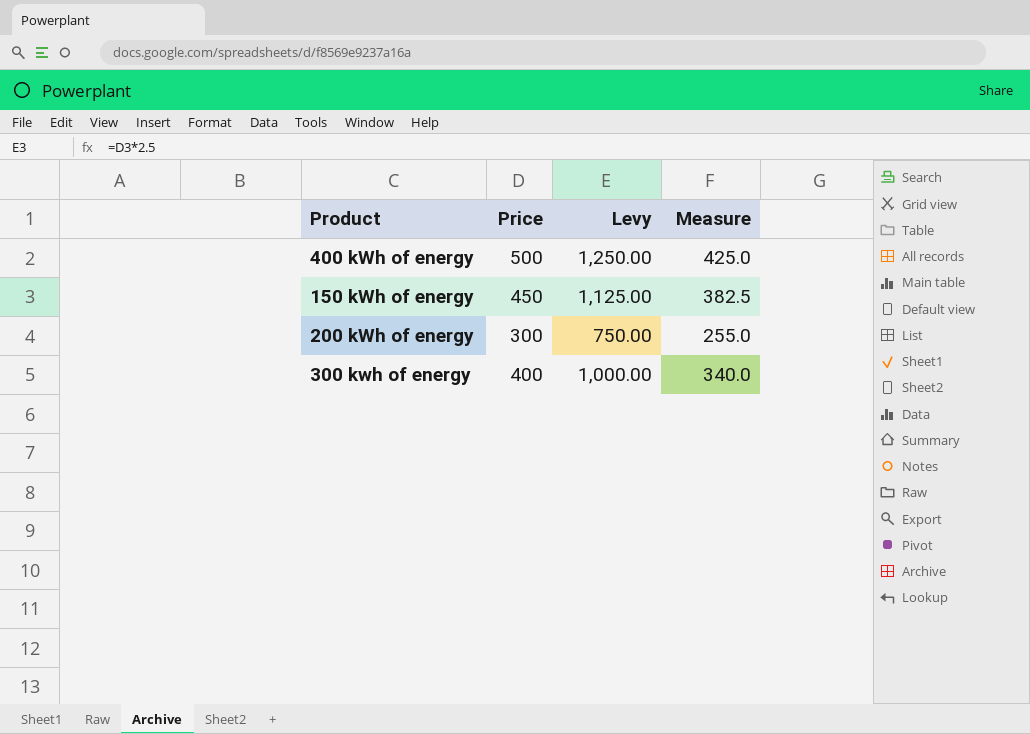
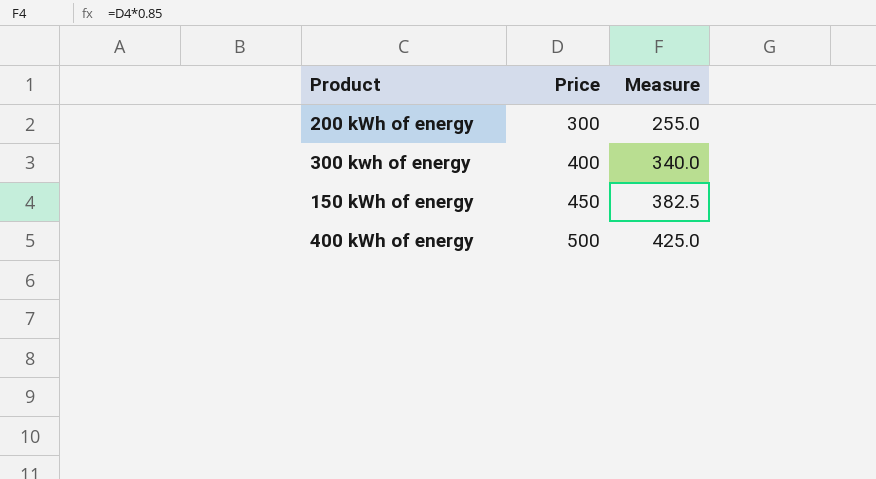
row order: none -> Price ascending
column Levy | formula: [Price] * 2.5 -> none

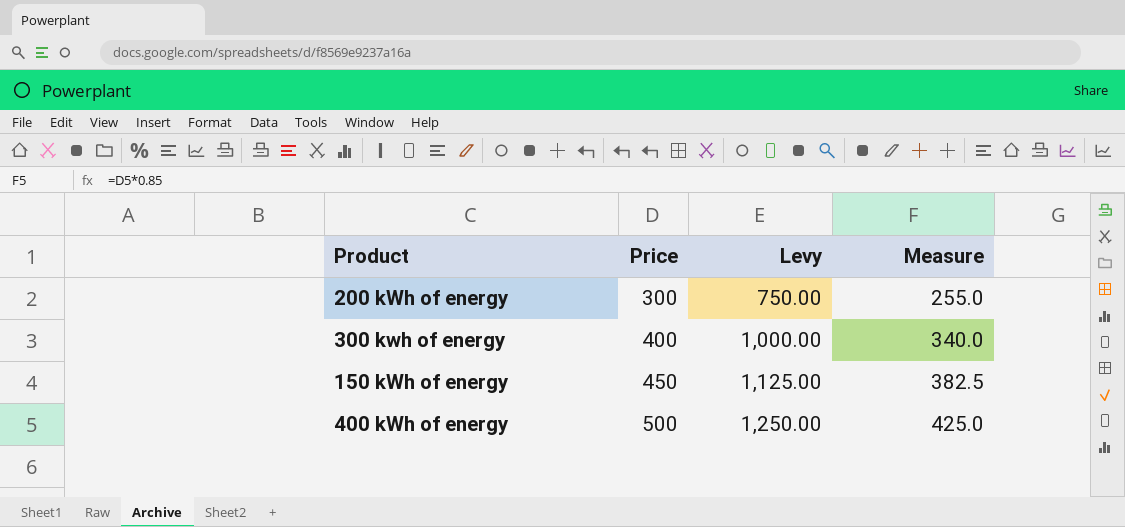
column Levy | formula: none -> [Price] * 2.5

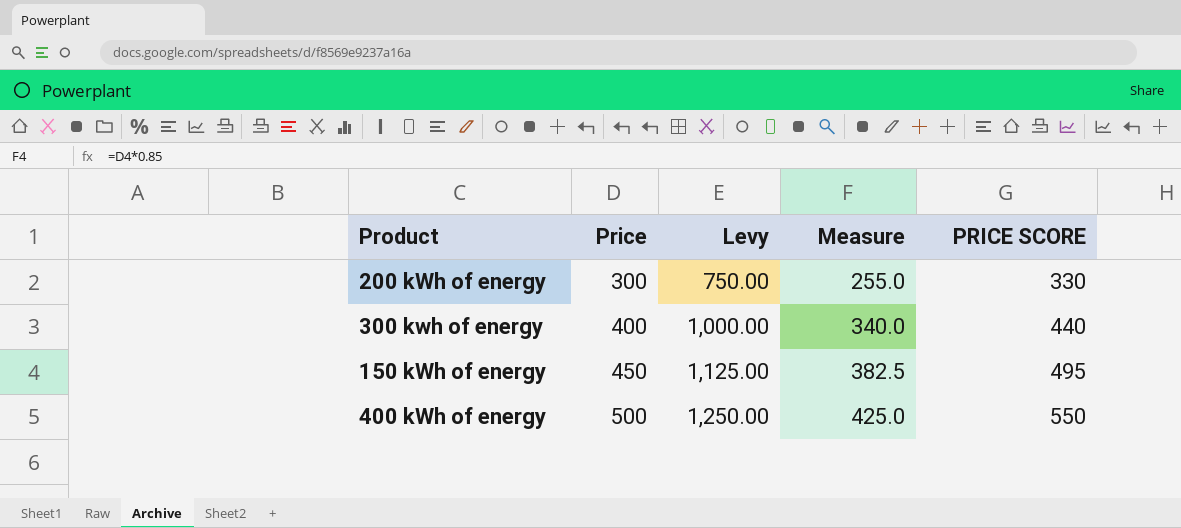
column PRICE SCORE | formula: none -> [Price] * 1.1

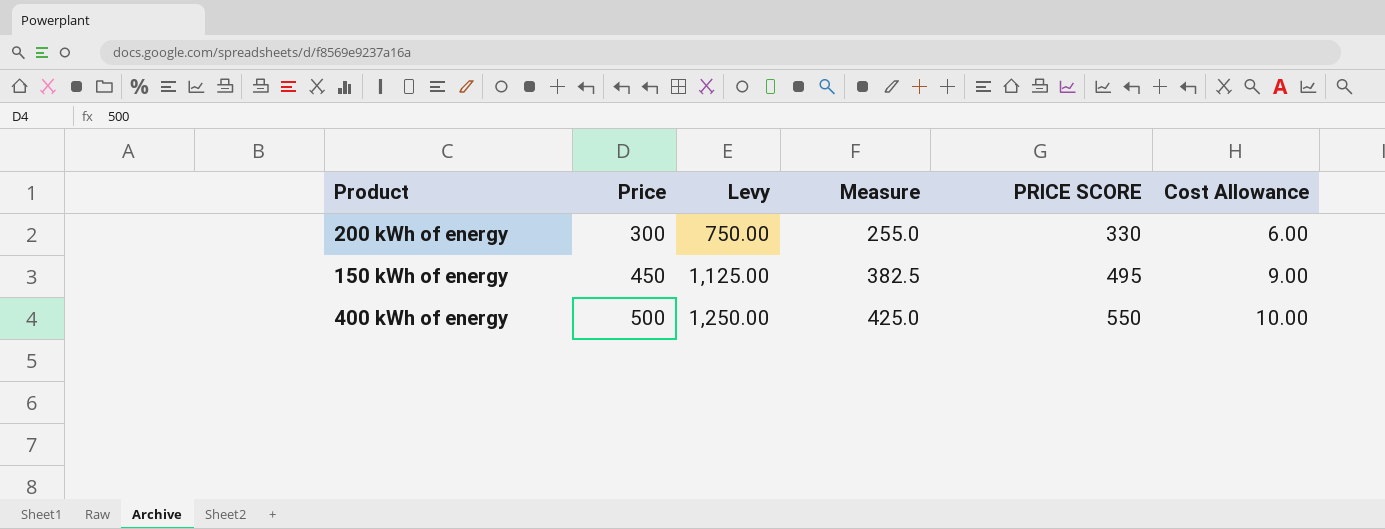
column Cost Allowance | formula: none -> [Price] * 0.02
row 300 kwh of energy: 400 | 1,000.00 | 340.0 | 440 -> none

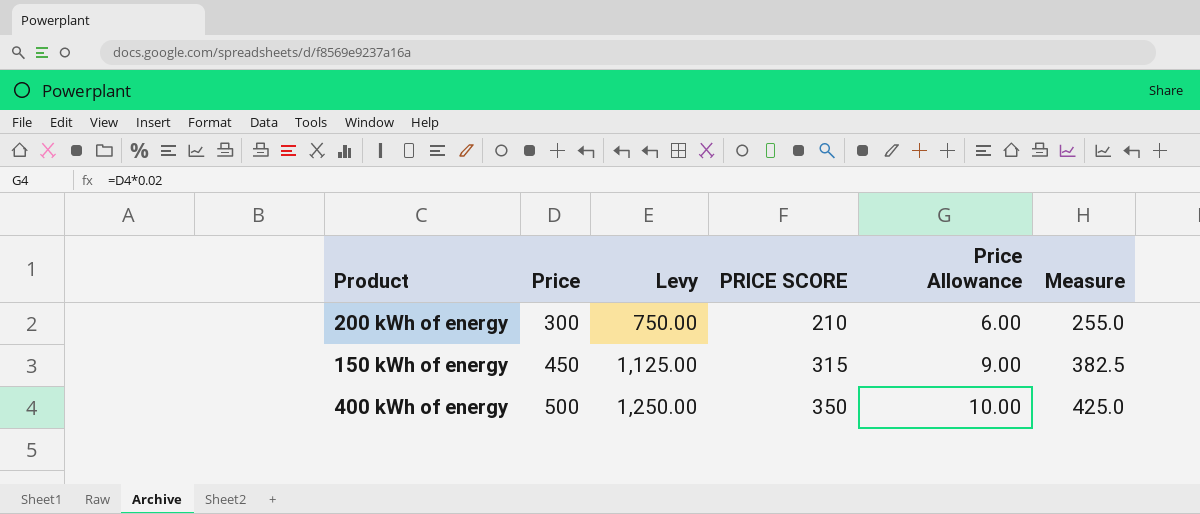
column PRICE SCORE | formula: [Price] * 1.1 -> [Price] * 0.7
column name: Cost Allowance -> Price Allowance
column Measure | position: 4 -> 6

